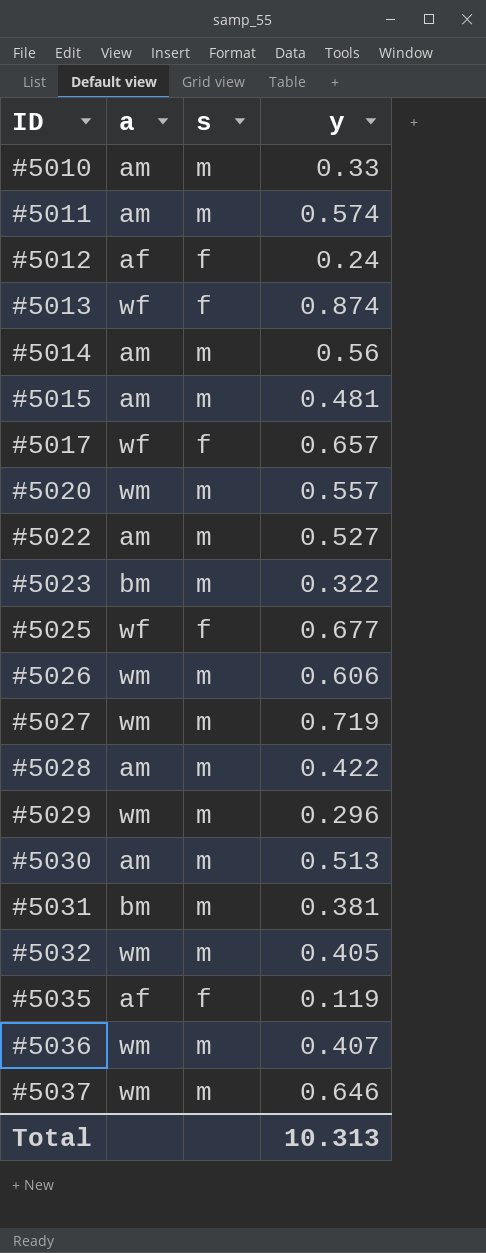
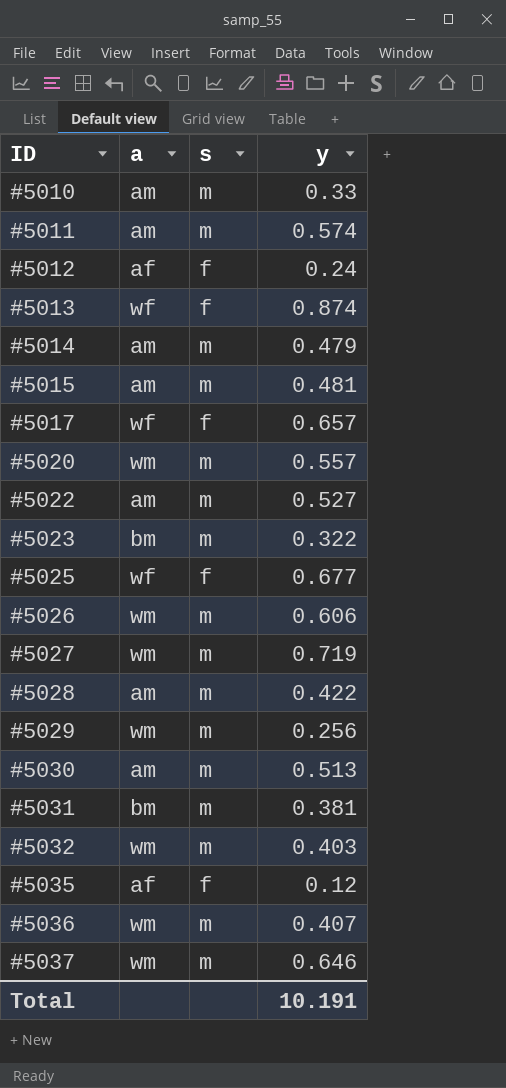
#5014 | y: 0.56 -> 0.479
#5029 | y: 0.296 -> 0.256
#5032 | y: 0.405 -> 0.403
#5035 | y: 0.119 -> 0.12
Total | y: 10.313 -> 10.191

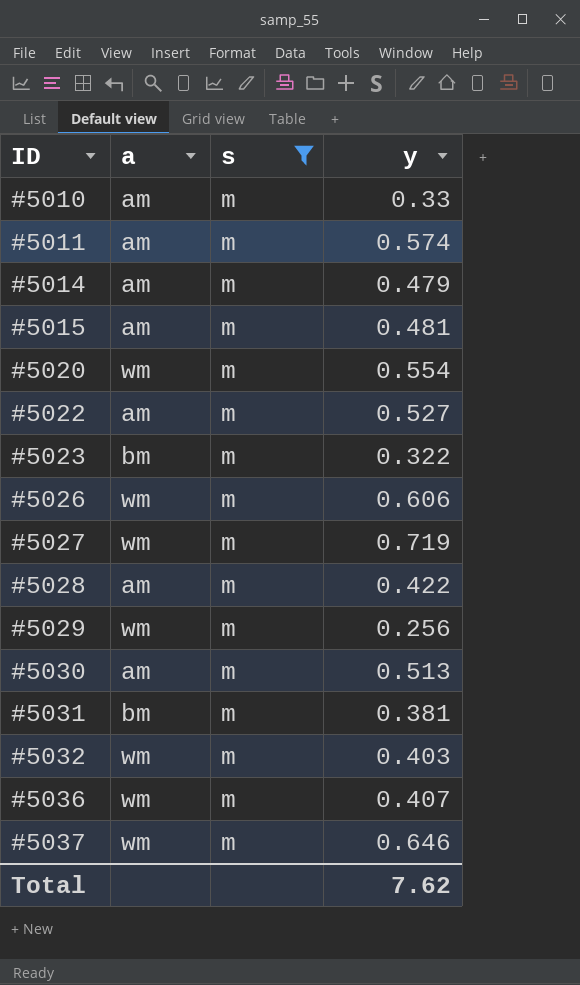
filter: none -> s = m
#5020 | y: 0.557 -> 0.554
Total | y: 10.191 -> 7.62

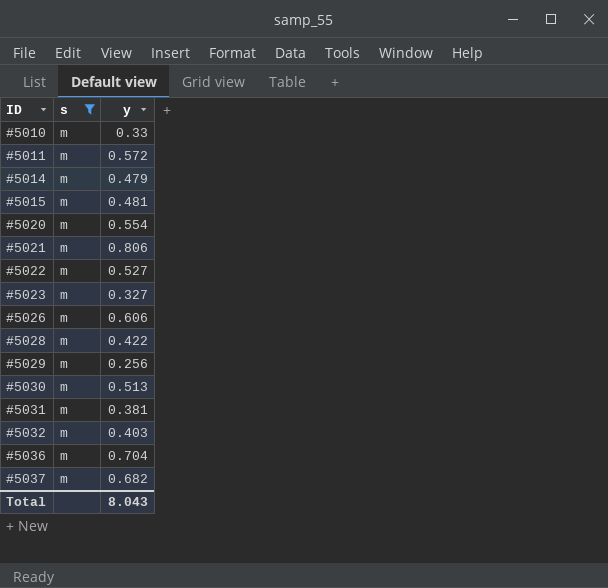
column a | position: 2 -> none
row #5027: wm | m | 0.719 -> none
#5011 | y: 0.574 -> 0.572
row #5021: none -> m | 0.806
#5023 | y: 0.322 -> 0.327
#5036 | y: 0.407 -> 0.704
#5037 | y: 0.646 -> 0.682
Total | y: 7.62 -> 8.043

